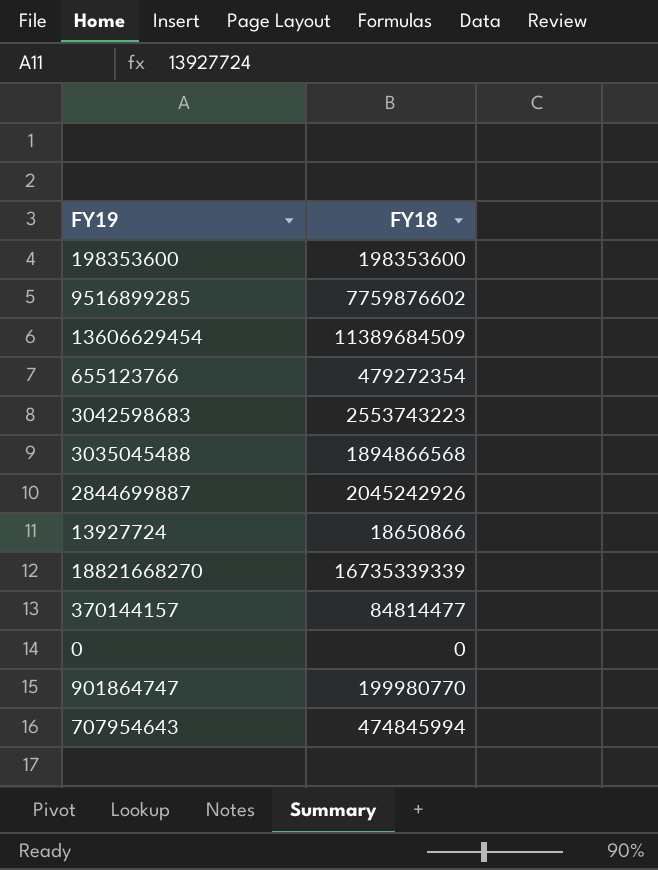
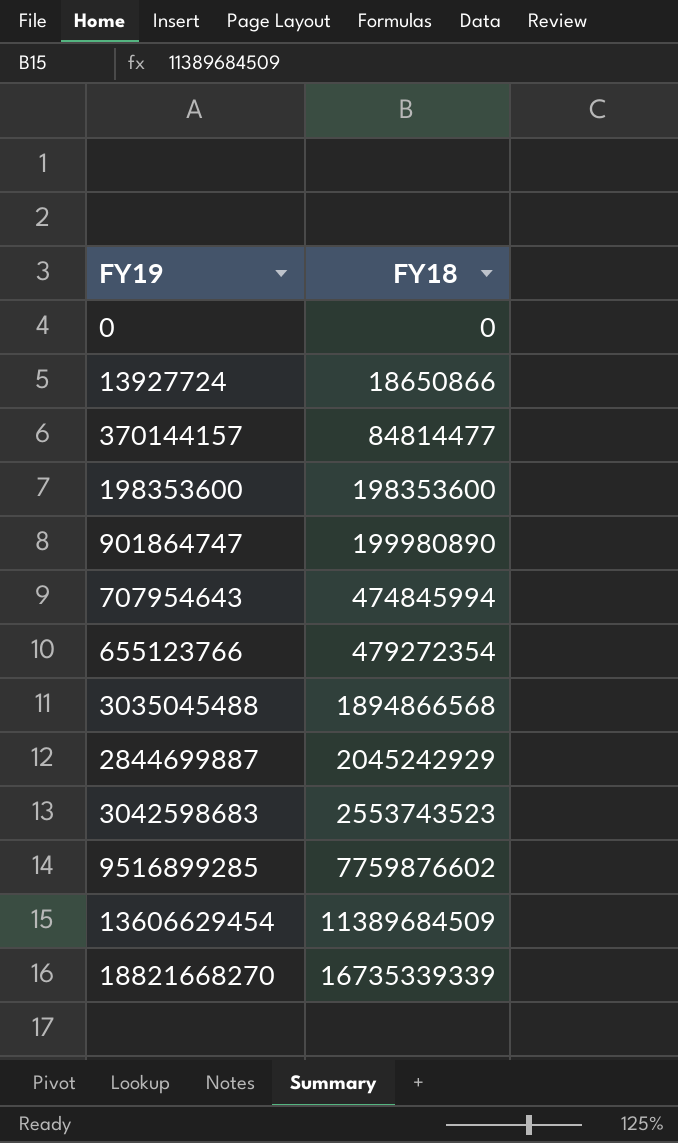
row order: none -> FY18 ascending
901864747 | FY18: 199980770 -> 199980890
2844699887 | FY18: 2045242926 -> 2045242929
3042598683 | FY18: 2553743223 -> 2553743523

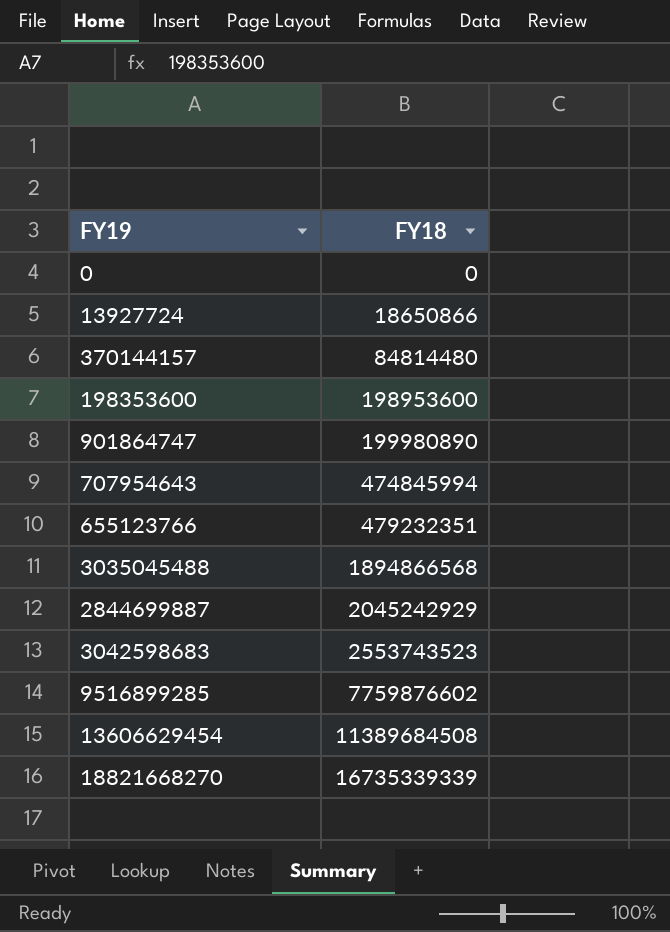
370144157 | FY18: 84814477 -> 84814480
198353600 | FY18: 198353600 -> 198953600
655123766 | FY18: 479272354 -> 479232351
13606629454 | FY18: 11389684509 -> 11389684508

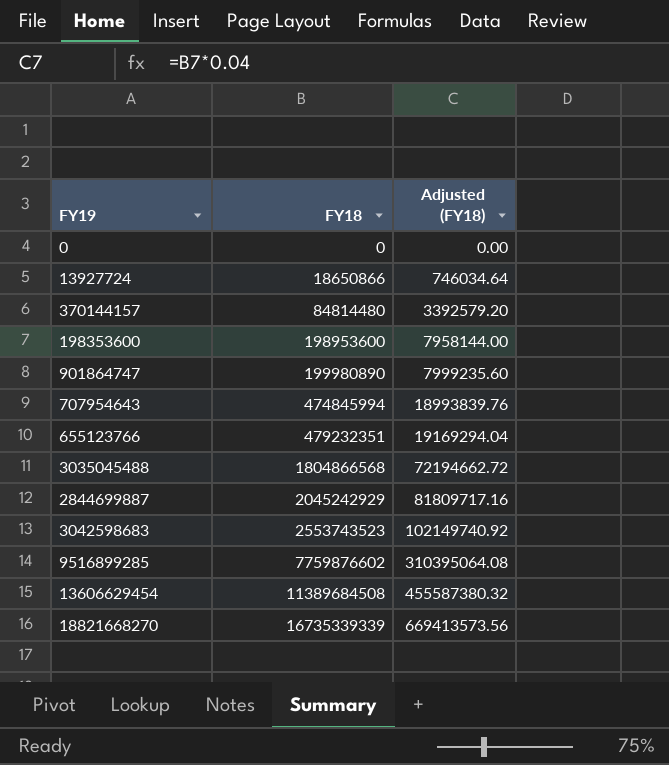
column Adjusted (FY18) | formula: none -> [FY18] * 0.04
3035045488 | FY18: 1894866568 -> 1804866568

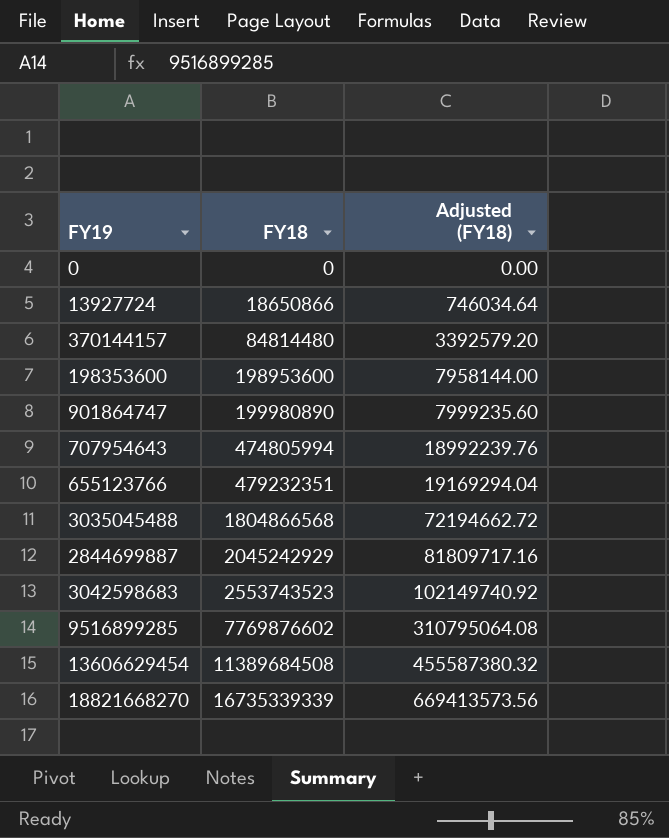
707954643 | FY18: 474845994 -> 474805994
707954643 | Adjusted (FY18): 18993839.76 -> 18992239.76
9516899285 | FY18: 7759876602 -> 7769876602
9516899285 | Adjusted (FY18): 310395064.08 -> 310795064.08

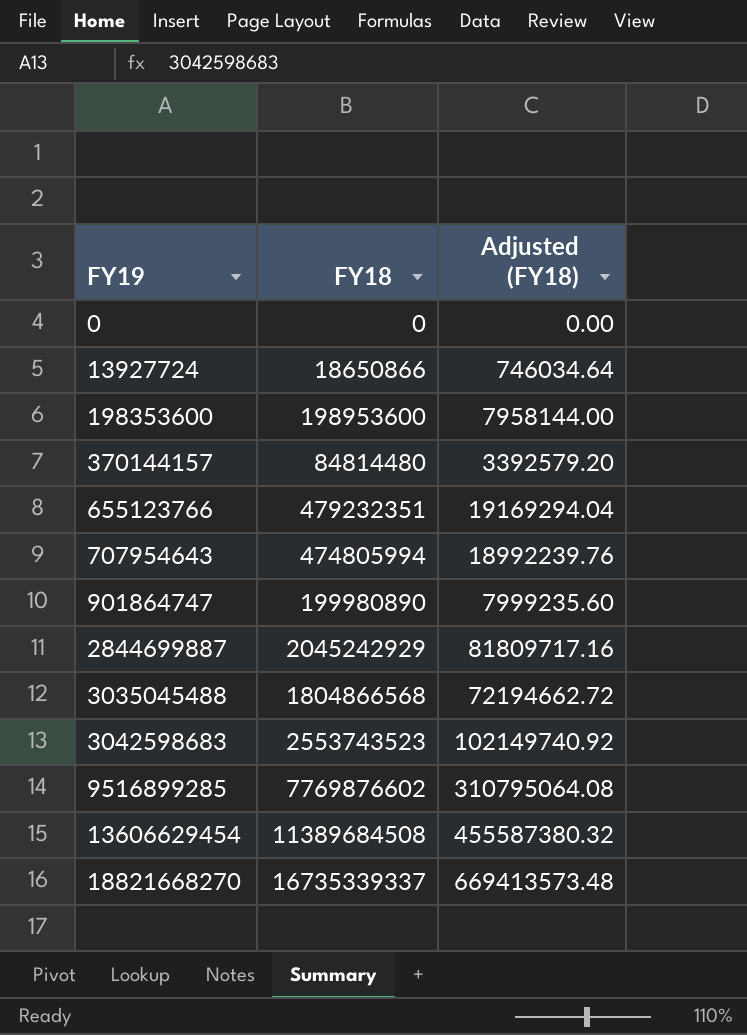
row order: FY18 ascending -> FY19 ascending
18821668270 | FY18: 16735339339 -> 16735339337
18821668270 | Adjusted (FY18): 669413573.56 -> 669413573.48

